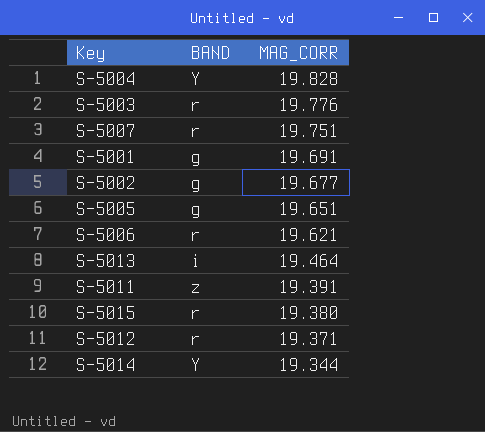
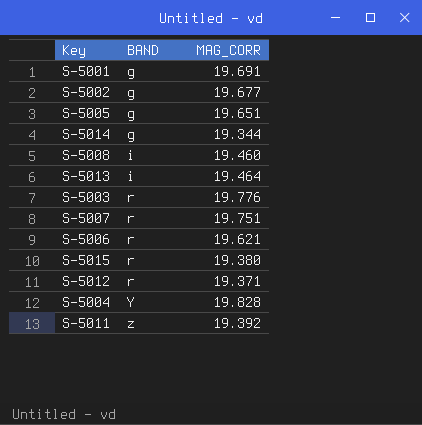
row order: MAG_CORR descending -> BAND ascending
S-5014 | BAND: Y -> g
row S-5008: none -> i | 19.460
S-5011 | MAG_CORR: 19.391 -> 19.392

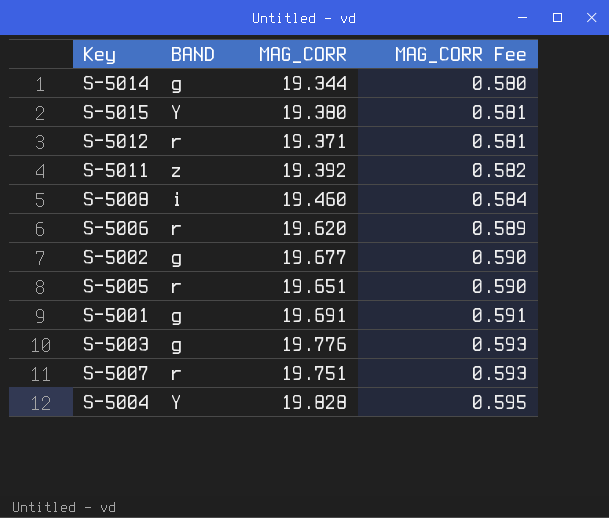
row order: BAND ascending -> MAG_CORR Fee ascending
column MAG_CORR Fee | formula: none -> [MAG_CORR] * 0.03
row S-5013: i | 19.464 -> none
S-5015 | BAND: r -> Y
S-5006 | MAG_CORR: 19.621 -> 19.620
S-5005 | BAND: g -> r
S-5003 | BAND: r -> g

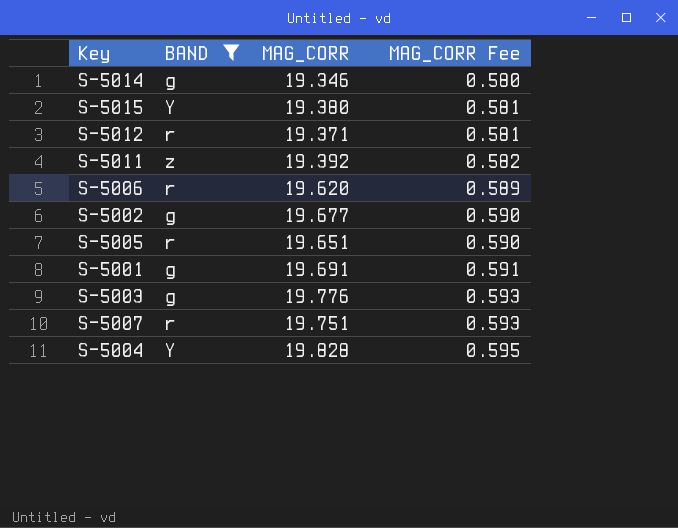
filter: none -> BAND != i
S-5014 | MAG_CORR: 19.344 -> 19.346

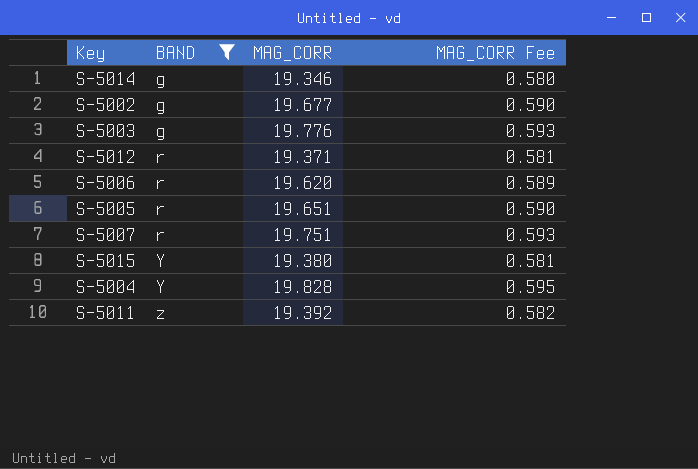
row order: MAG_CORR Fee ascending -> BAND ascending
row S-5001: g | 19.691 | 0.591 -> none

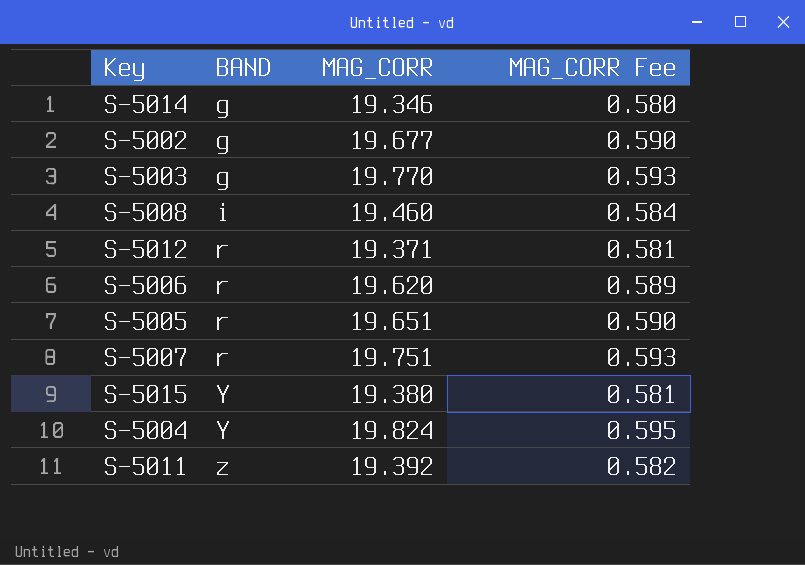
filter: BAND != i -> none
S-5003 | MAG_CORR: 19.776 -> 19.770
S-5004 | MAG_CORR: 19.828 -> 19.824

